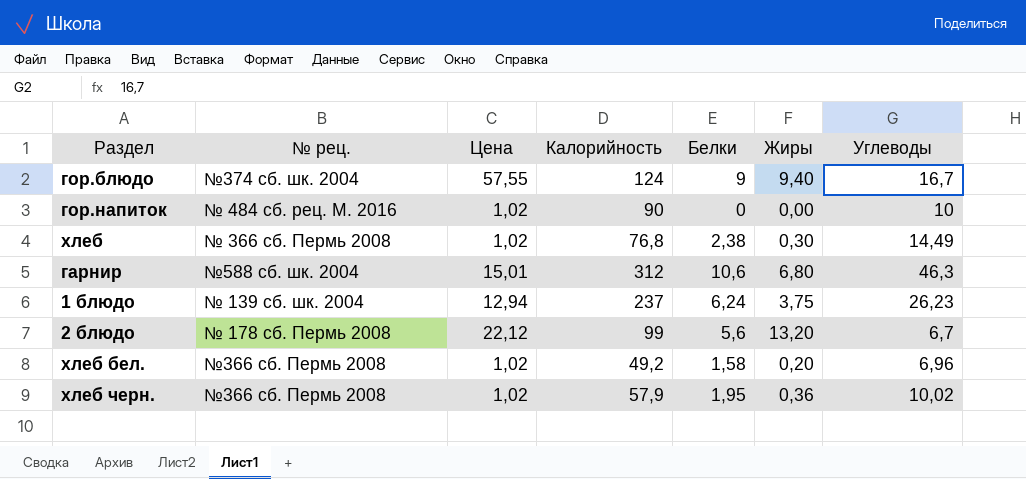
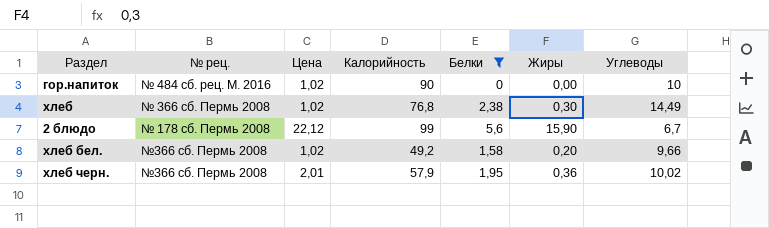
filter: none -> Белки <= 5,6
2 блюдо | Жиры: 13,20 -> 15,90
хлеб бел. | Углеводы: 6,96 -> 9,66
хлеб черн. | Цена: 1,02 -> 2,01

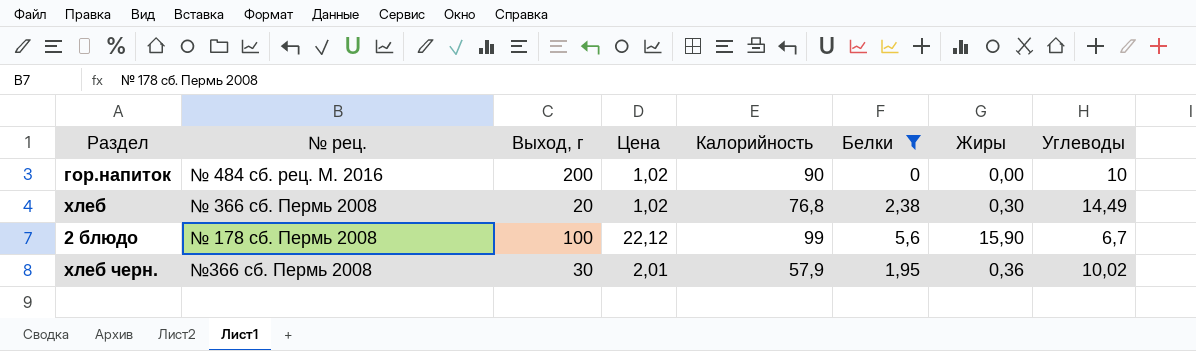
column Выход, г | position: none -> 3
row хлеб бел.: №366 сб. Пермь 2008 | 1,02 | 49,2 | 1,58 | 0,20 | 9,66 -> none

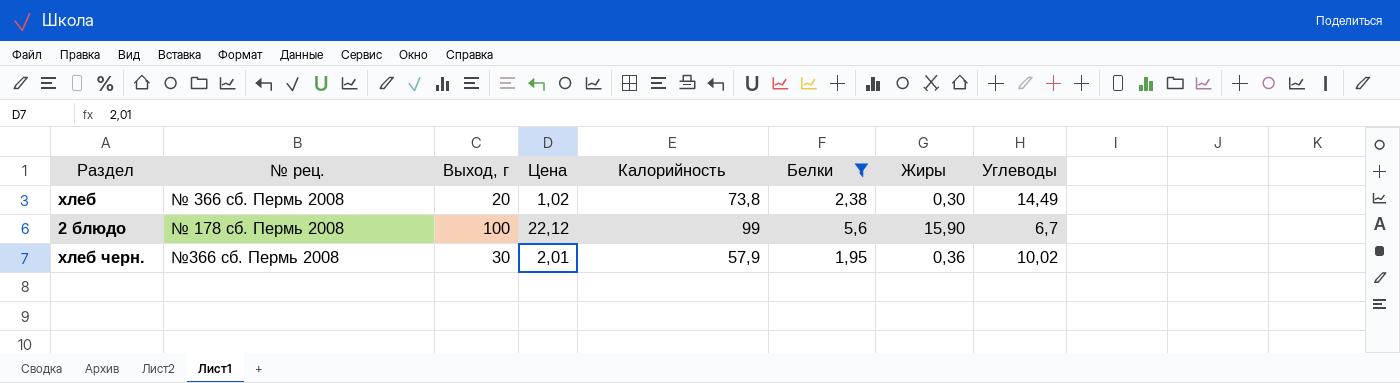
row гор.напиток: № 484 сб. рец. М. 2016 | 200 | 1,02 | 90 | 0 | 0,00 | 10 -> none
хлеб | Калорийность: 76,8 -> 73,8

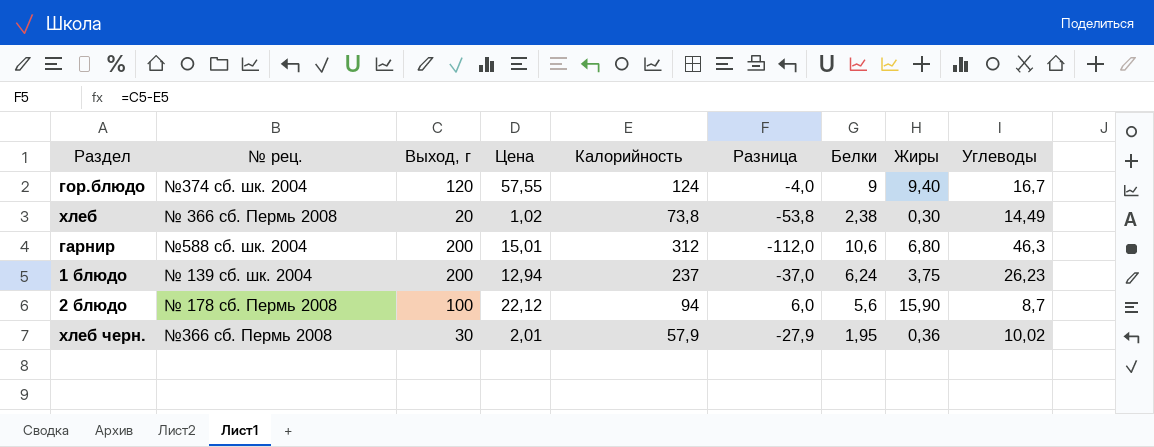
filter: Белки <= 5,6 -> none
column Разница | formula: none -> [Выход, г] - [Калорийность]
2 блюдо | Калорийность: 99 -> 94
2 блюдо | Углеводы: 6,7 -> 8,7

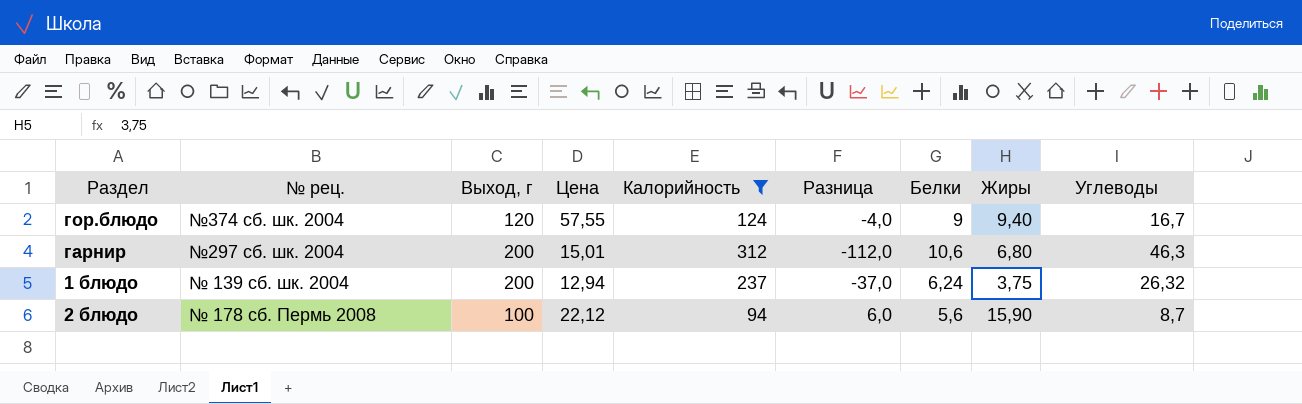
filter: none -> Калорийность >= 94
гарнир | № рец.: №588 сб. шк. 2004 -> №297 сб. шк. 2004
1 блюдо | Углеводы: 26,23 -> 26,32

